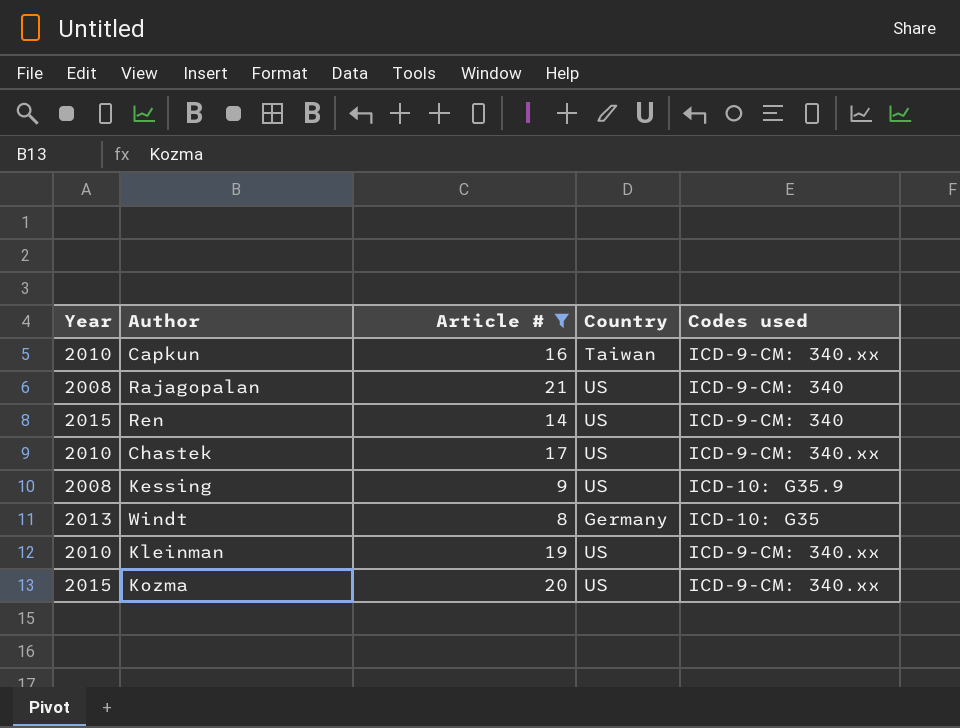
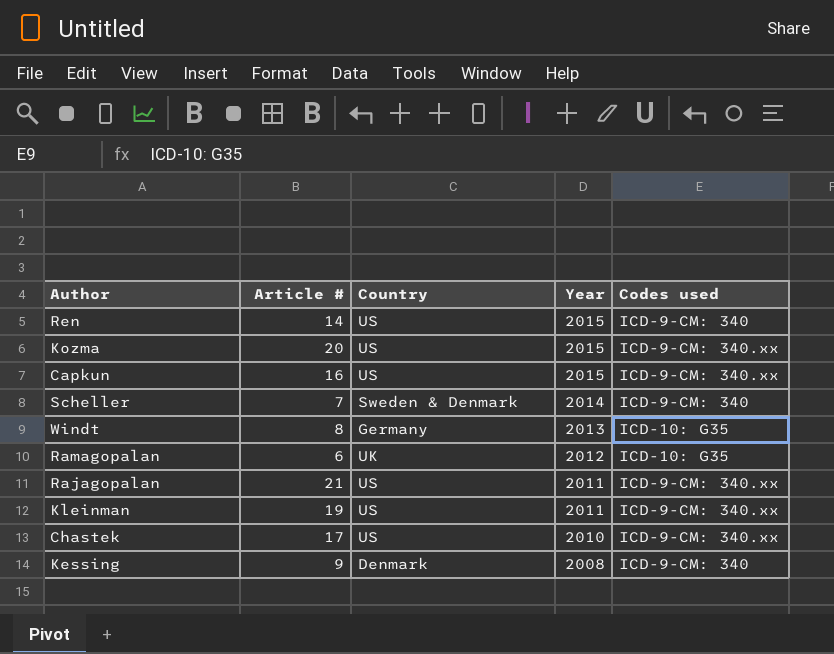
filter: Article # >= 8 -> none
row order: none -> Year descending
column Year | position: 1 -> 4
Capkun | Country: Taiwan -> US
Capkun | Year: 2010 -> 2015
Rajagopalan | Year: 2008 -> 2011
Rajagopalan | Codes used: ICD-9-CM: 340 -> ICD-9-CM: 340.xx
Kleinman | Year: 2010 -> 2011
Kessing | Country: US -> Denmark
Kessing | Codes used: ICD-10: G35.9 -> ICD-9-CM: 340

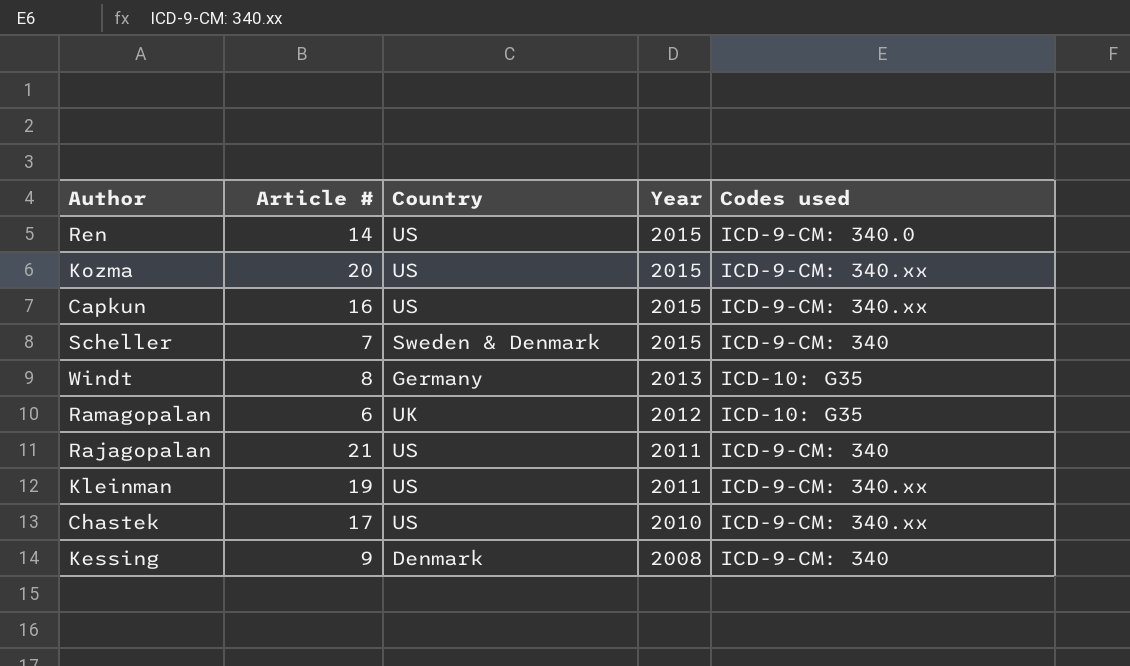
Ren | Codes used: ICD-9-CM: 340 -> ICD-9-CM: 340.0
Scheller | Year: 2014 -> 2015
Rajagopalan | Codes used: ICD-9-CM: 340.xx -> ICD-9-CM: 340

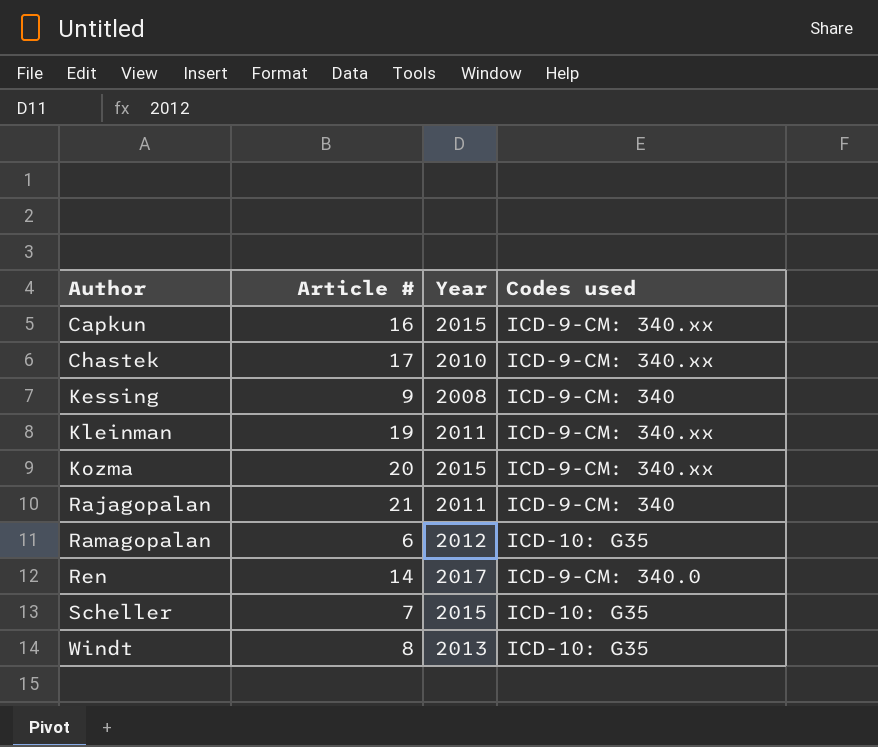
row order: Year descending -> Author ascending
column Country | position: 3 -> none
Ren | Year: 2015 -> 2017
Scheller | Codes used: ICD-9-CM: 340 -> ICD-10: G35

